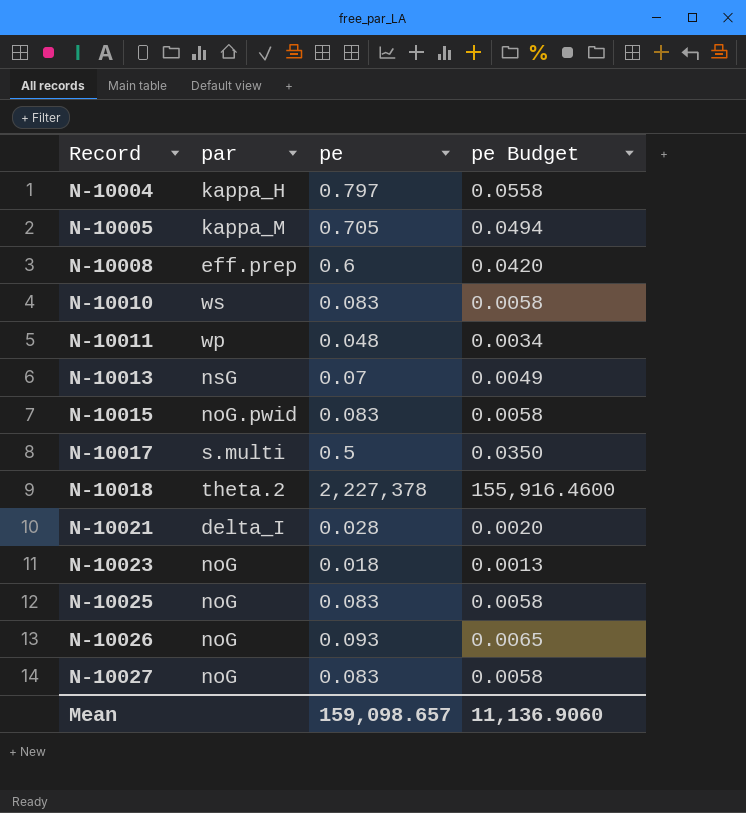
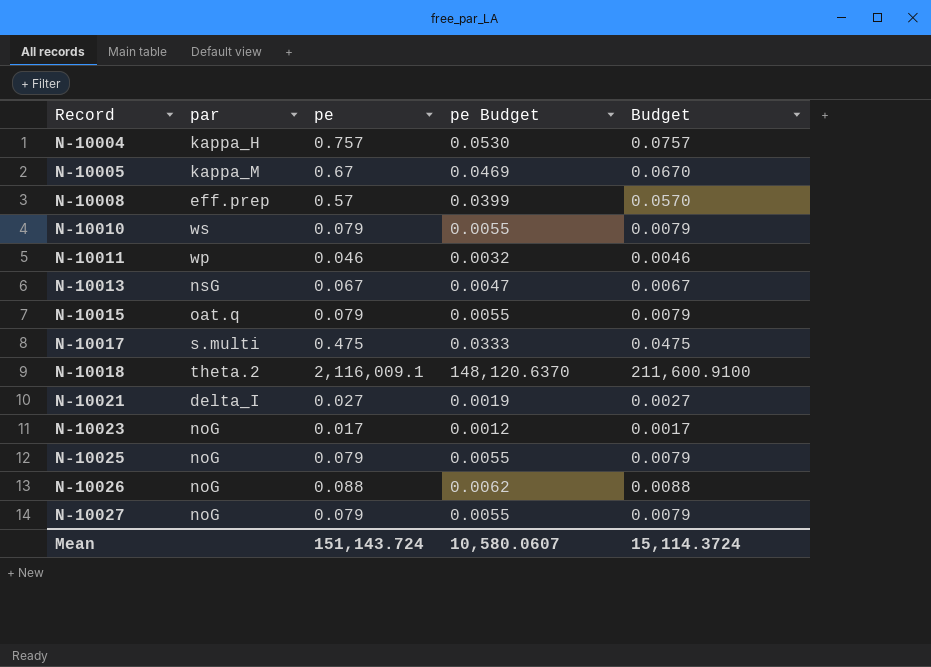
column Budget | formula: none -> [pe] * 0.1
N-10004 | pe: 0.797 -> 0.757
N-10004 | pe Budget: 0.0558 -> 0.0530
N-10005 | pe: 0.705 -> 0.67
N-10005 | pe Budget: 0.0494 -> 0.0469
N-10008 | pe: 0.6 -> 0.57
N-10008 | pe Budget: 0.0420 -> 0.0399
N-10010 | pe: 0.083 -> 0.079
N-10010 | pe Budget: 0.0058 -> 0.0055
N-10011 | pe: 0.048 -> 0.046
N-10011 | pe Budget: 0.0034 -> 0.0032
N-10013 | pe: 0.07 -> 0.067
N-10013 | pe Budget: 0.0049 -> 0.0047
N-10015 | par: noG.pwid -> oat.q
N-10015 | pe: 0.083 -> 0.079
N-10015 | pe Budget: 0.0058 -> 0.0055
N-10017 | pe: 0.5 -> 0.475
N-10017 | pe Budget: 0.0350 -> 0.0333
N-10018 | pe: 2,227,378 -> 2,116,009.1
N-10018 | pe Budget: 155,916.4600 -> 148,120.6370
N-10021 | pe: 0.028 -> 0.027
N-10021 | pe Budget: 0.0020 -> 0.0019
N-10023 | pe: 0.018 -> 0.017
N-10023 | pe Budget: 0.0013 -> 0.0012
N-10025 | pe: 0.083 -> 0.079
N-10025 | pe Budget: 0.0058 -> 0.0055
N-10026 | pe: 0.093 -> 0.088
N-10026 | pe Budget: 0.0065 -> 0.0062
N-10027 | pe: 0.083 -> 0.079
N-10027 | pe Budget: 0.0058 -> 0.0055
Mean | pe: 159,098.657 -> 151,143.724
Mean | pe Budget: 11,136.9060 -> 10,580.0607

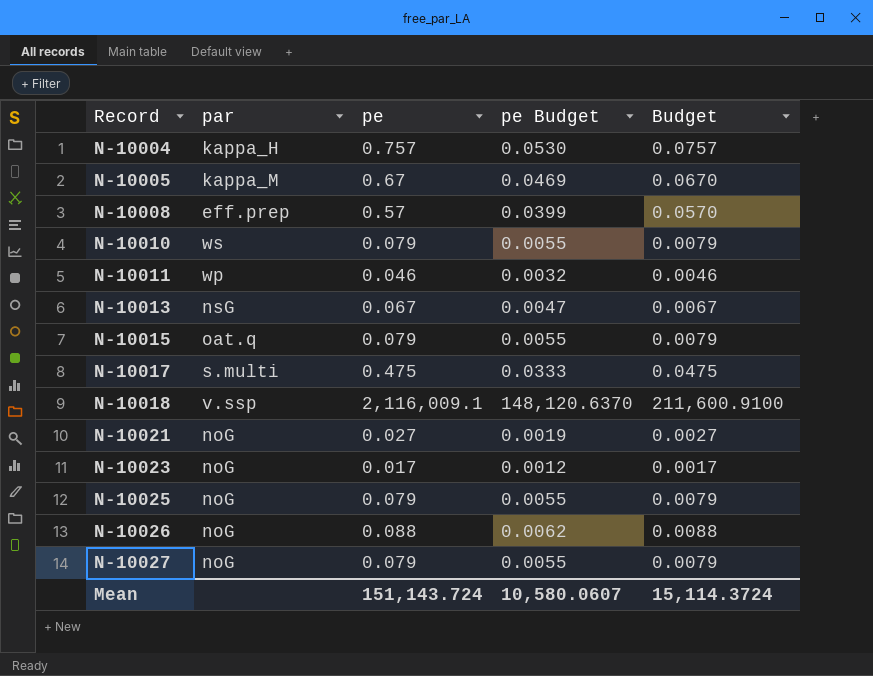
N-10018 | par: theta.2 -> v.ssp
N-10021 | par: delta_I -> noG

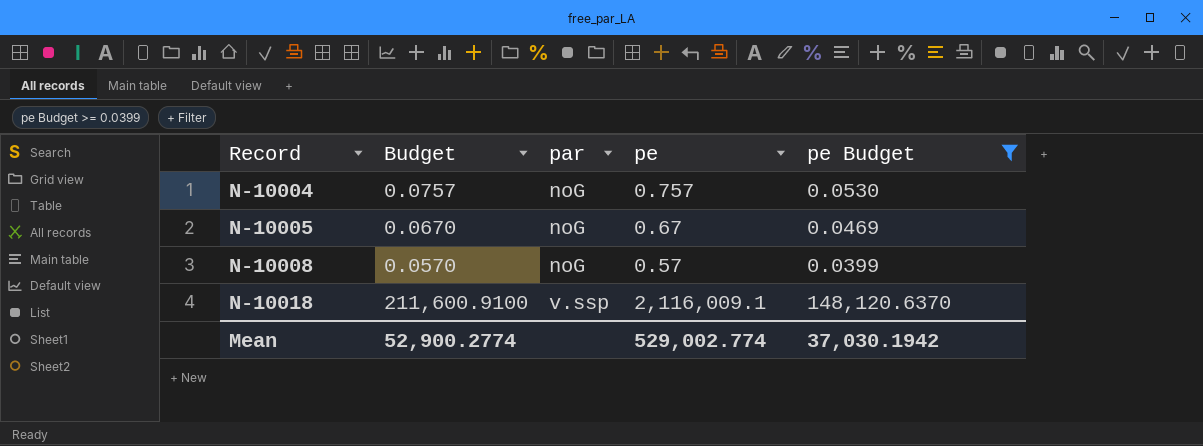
filter: none -> pe Budget >= 0.0399
column Budget | position: 5 -> 2
N-10004 | par: kappa_H -> noG
N-10005 | par: kappa_M -> noG
N-10008 | par: eff.prep -> noG
Mean | Budget: 15,114.3724 -> 52,900.2774
Mean | pe: 151,143.724 -> 529,002.774
Mean | pe Budget: 10,580.0607 -> 37,030.1942

